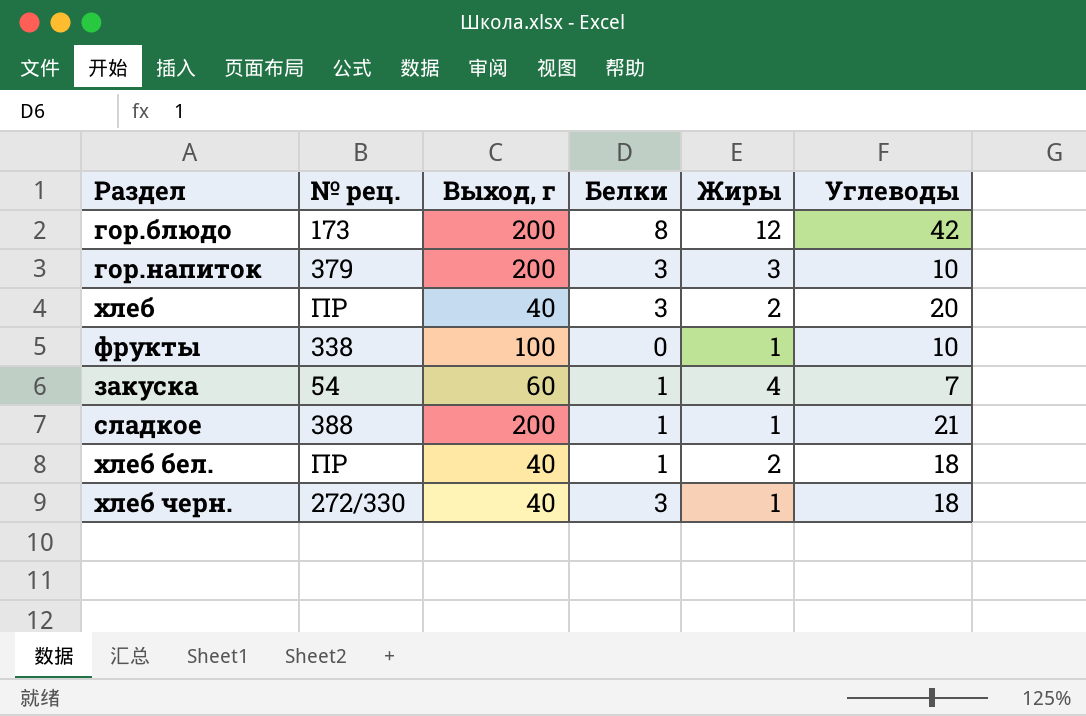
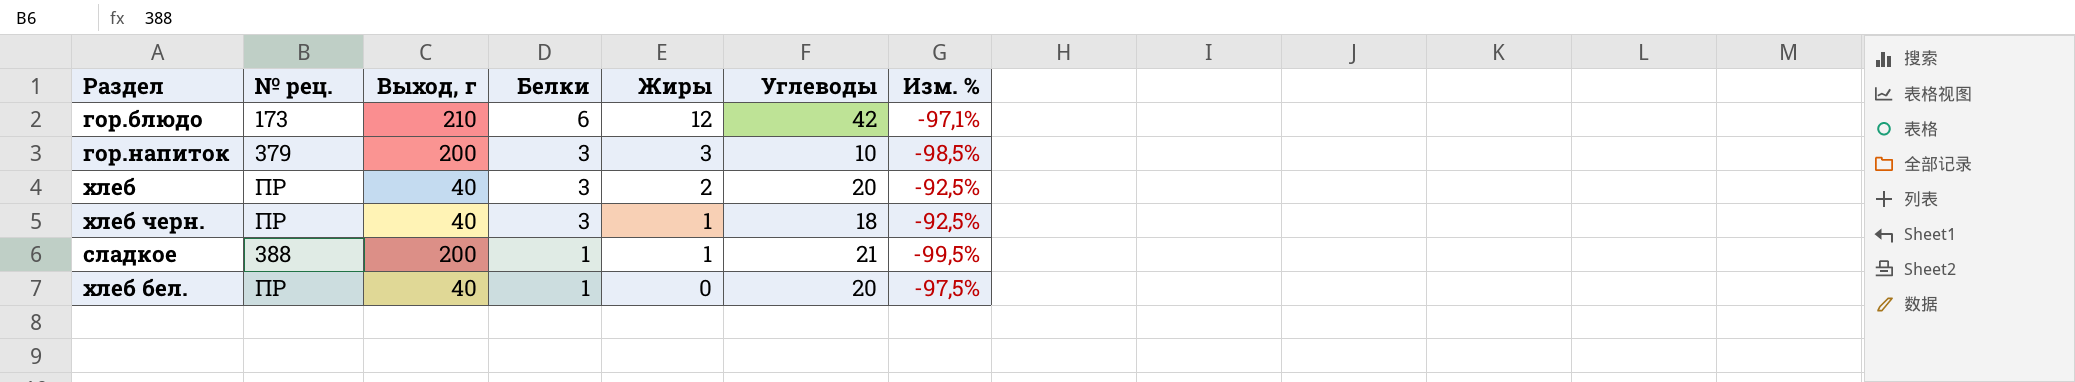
row order: none -> Белки descending
column Изм. % | formula: none -> ([Белки] - [Выход, г]) / [Выход, г]
row фрукты: 338 | 100 | 0 | 1 | 10 -> none
row закуска: 54 | 60 | 1 | 4 | 7 -> none
гор.блюдо | Выход, г: 200 -> 210
гор.блюдо | Белки: 8 -> 6
хлеб черн. | № рец.: 272/330 -> ПР
хлеб бел. | Жиры: 2 -> 0
хлеб бел. | Углеводы: 18 -> 20

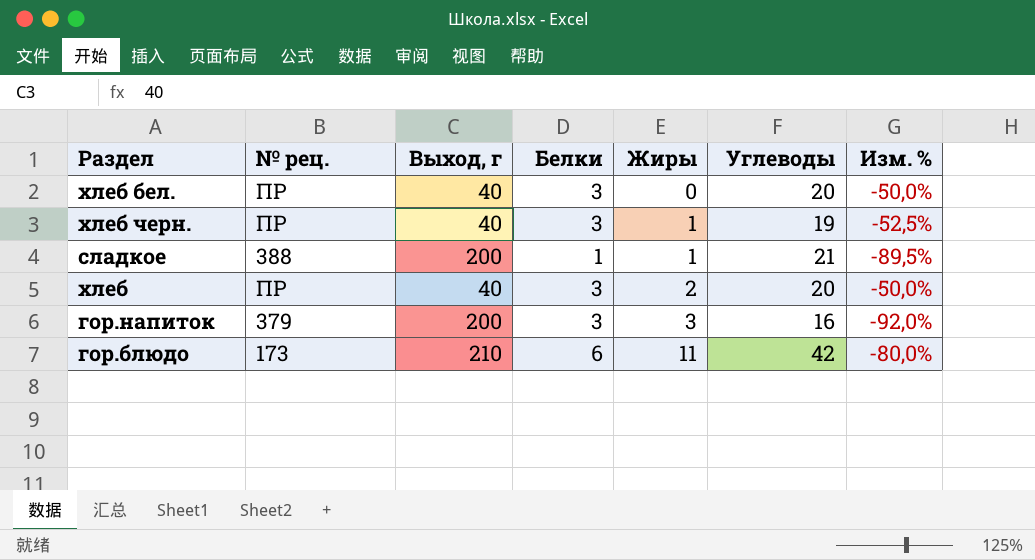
row order: Белки descending -> Жиры ascending
column Изм. % | formula: ([Белки] - [Выход, г]) / [Выход, г] -> ([Углеводы] - [Выход, г]) / [Выход, г]
хлеб бел. | Белки: 1 -> 3
хлеб черн. | Углеводы: 18 -> 19
гор.напиток | Углеводы: 10 -> 16
гор.блюдо | Жиры: 12 -> 11

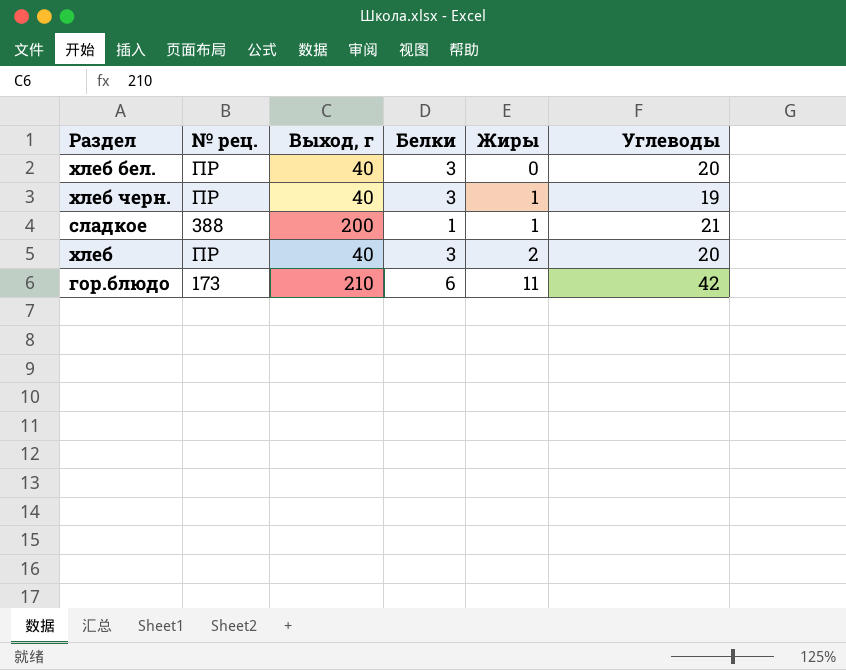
column Изм. % | formula: ([Углеводы] - [Выход, г]) / [Выход, г] -> none
row гор.напиток: 379 | 200 | 3 | 3 | 16 | -92,0% -> none

